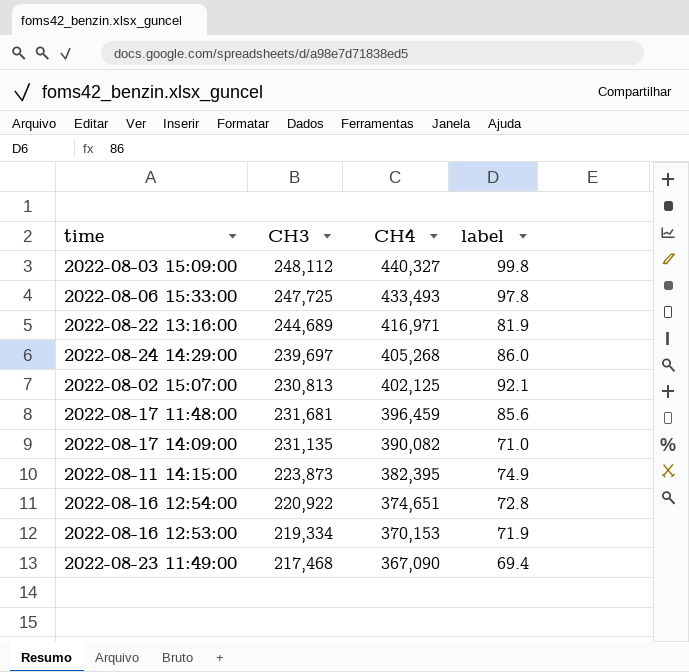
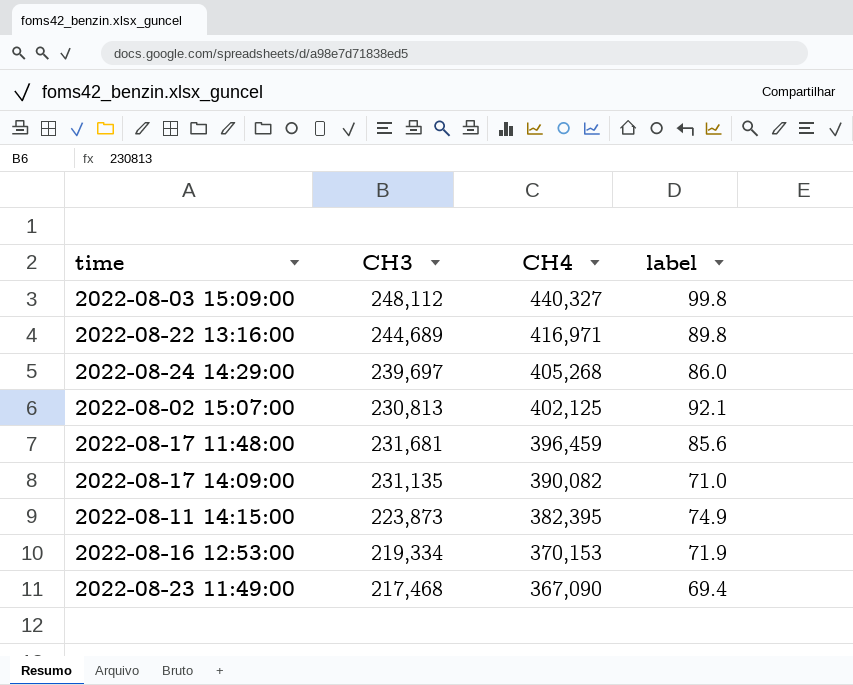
row 2022-08-06 15:33:00: 247,725 | 433,493 | 97.8 -> none
row 2022-08-16 12:54:00: 220,922 | 374,651 | 72.8 -> none
2022-08-22 13:16:00 | label: 81.9 -> 89.8

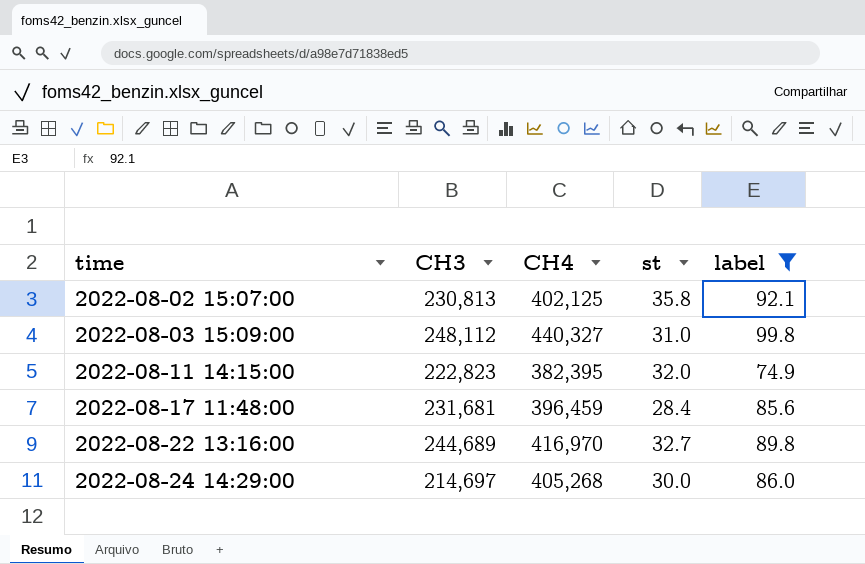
filter: none -> label >= 74.9
row order: CH4 descending -> time ascending
column st | position: none -> 4
2022-08-11 14:15:00 | CH3: 223,873 -> 222,823
2022-08-22 13:16:00 | CH4: 416,971 -> 416,970
2022-08-24 14:29:00 | CH3: 239,697 -> 214,697

